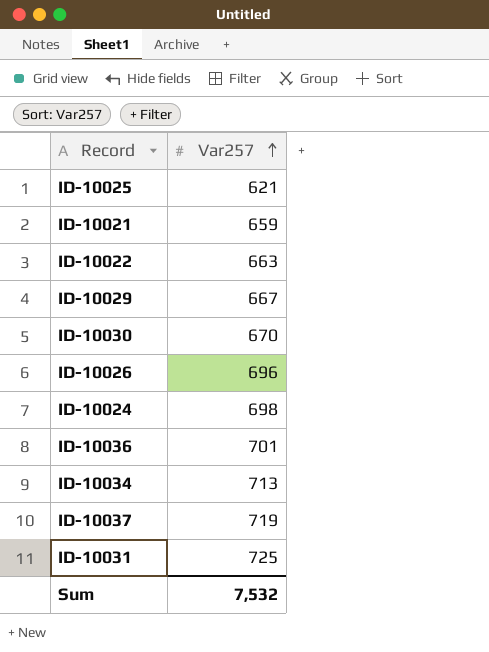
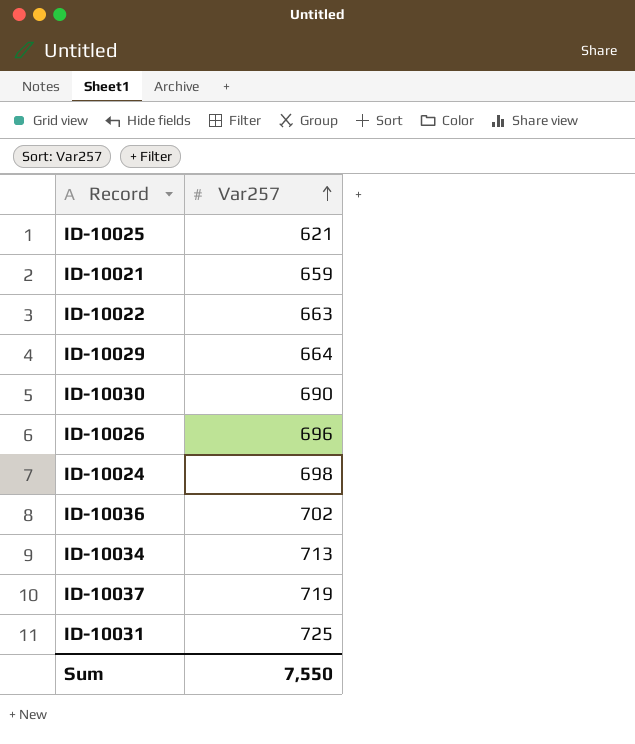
ID-10029 | Var257: 667 -> 664
ID-10030 | Var257: 670 -> 690
ID-10036 | Var257: 701 -> 702
Sum | Var257: 7,532 -> 7,550

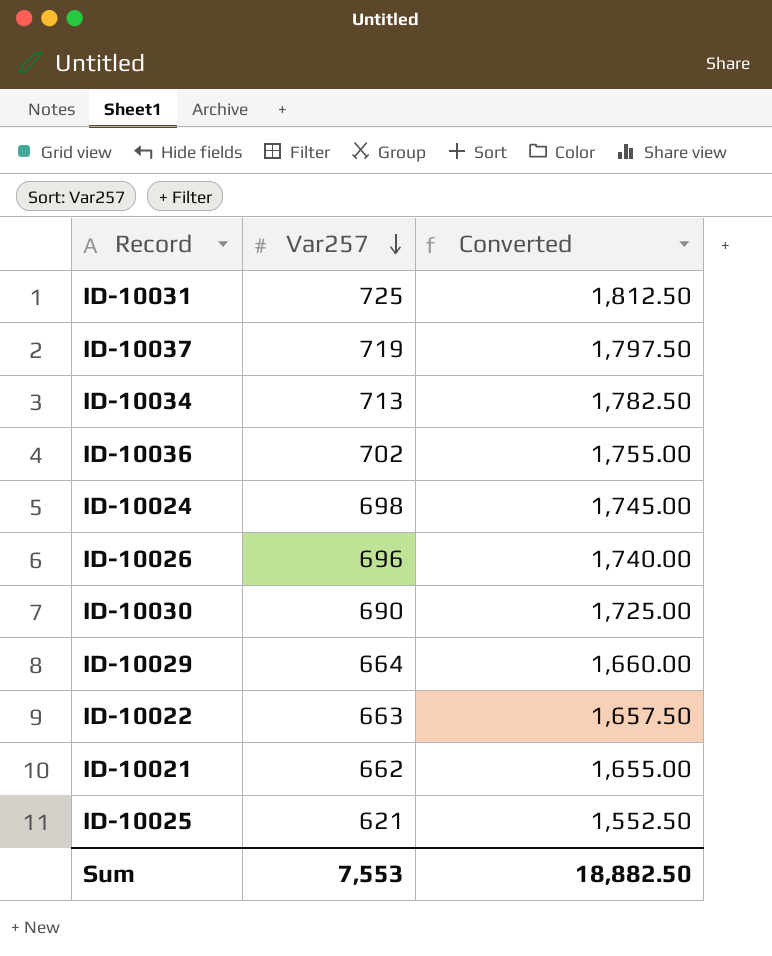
row order: Var257 ascending -> Var257 descending
column Converted | formula: none -> [Var257] * 2.5
ID-10021 | Var257: 659 -> 662
Sum | Var257: 7,550 -> 7,553

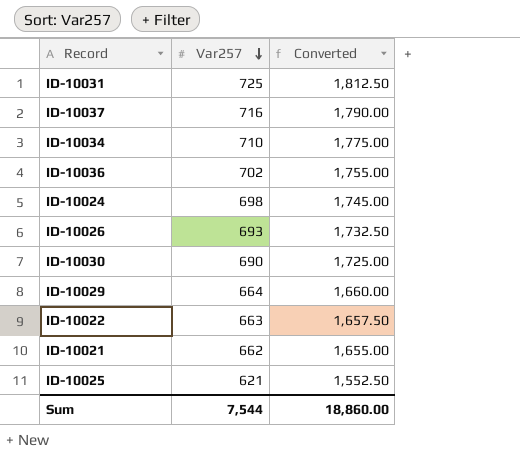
ID-10037 | Var257: 719 -> 716
ID-10037 | Converted: 1,797.50 -> 1,790.00
ID-10034 | Var257: 713 -> 710
ID-10034 | Converted: 1,782.50 -> 1,775.00
ID-10026 | Var257: 696 -> 693
ID-10026 | Converted: 1,740.00 -> 1,732.50
Sum | Var257: 7,553 -> 7,544
Sum | Converted: 18,882.50 -> 18,860.00

